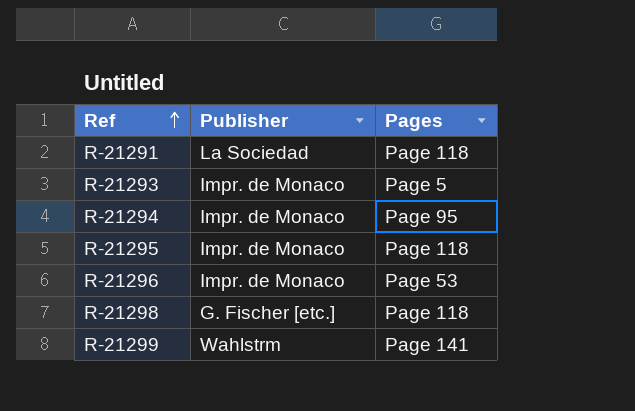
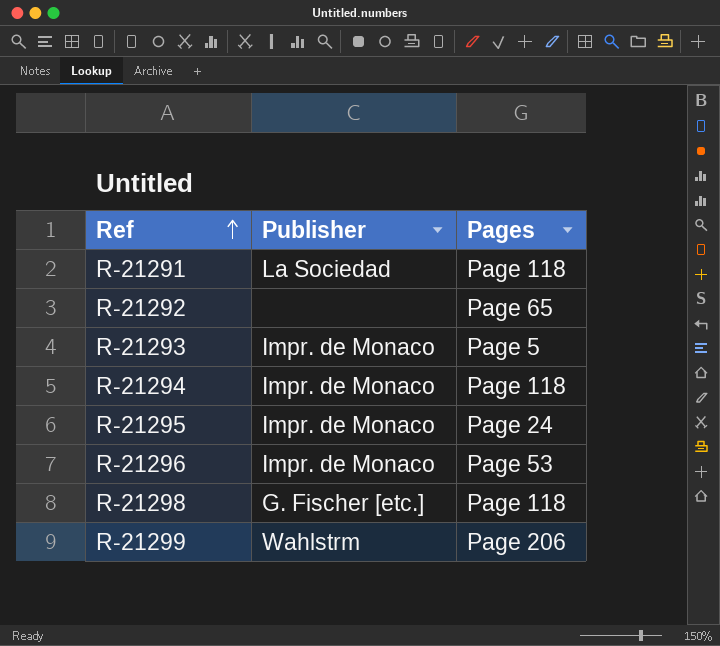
row R-21292: none -> none | Page 65
R-21294 | Pages: Page 95 -> Page 118
R-21295 | Pages: Page 118 -> Page 24
R-21299 | Pages: Page 141 -> Page 206

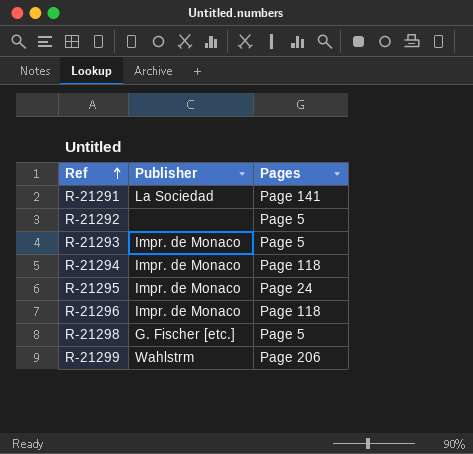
R-21291 | Pages: Page 118 -> Page 141
R-21292 | Pages: Page 65 -> Page 5
R-21296 | Pages: Page 53 -> Page 118
R-21298 | Pages: Page 118 -> Page 5

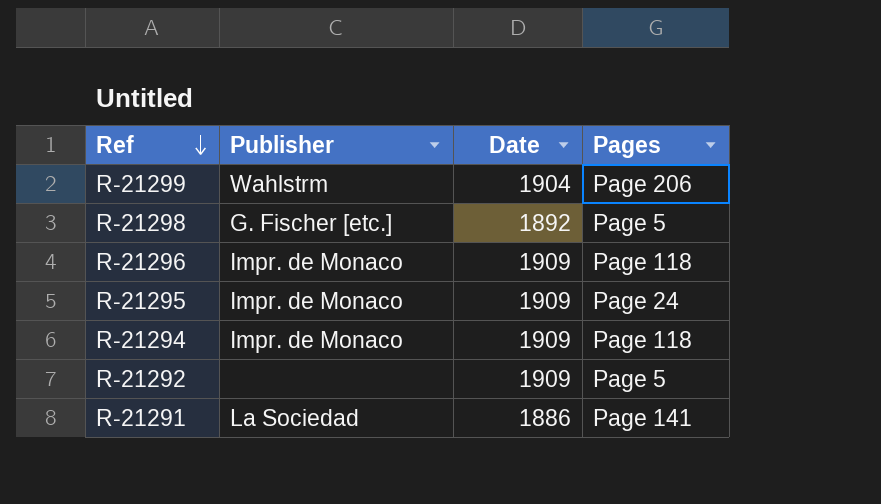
row order: Ref ascending -> Ref descending
column Date | position: none -> 3
row R-21293: Impr. de Monaco | Page 5 -> none

